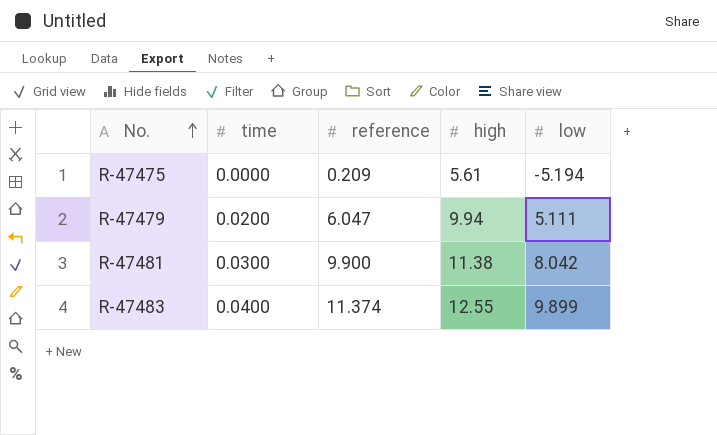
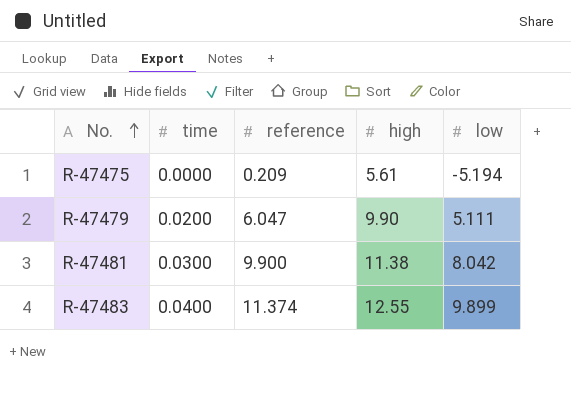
R-47479 | high: 9.94 -> 9.90

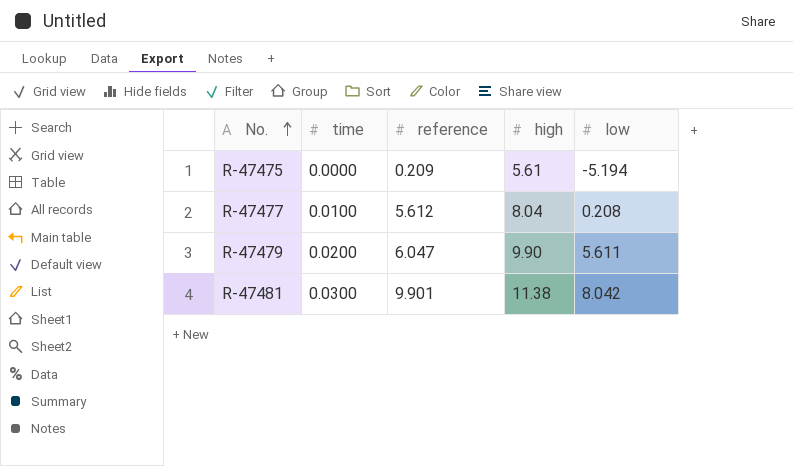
row R-47483: 0.0400 | 11.374 | 12.55 | 9.899 -> none
row R-47477: none -> 0.0100 | 5.612 | 8.04 | 0.208
R-47479 | low: 5.111 -> 5.611
R-47481 | reference: 9.900 -> 9.901

